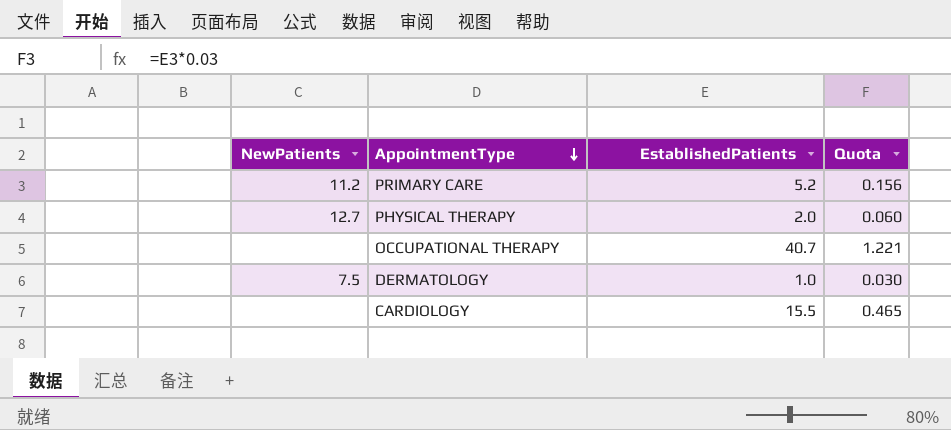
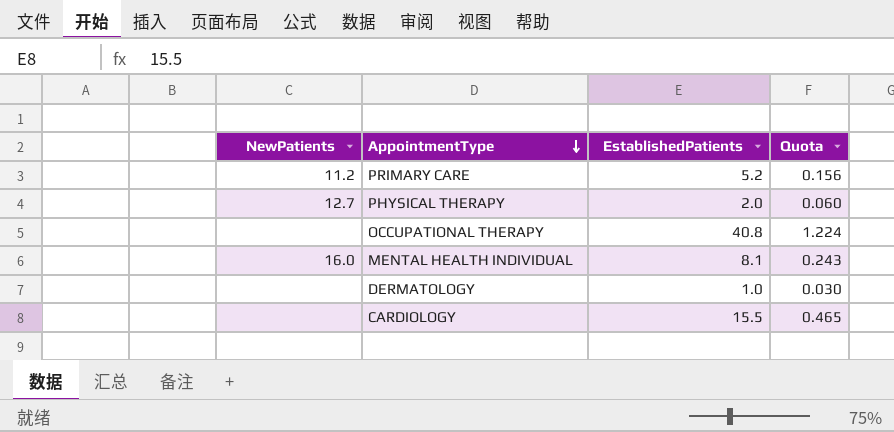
OCCUPATIONAL THERAPY | EstablishedPatients: 40.7 -> 40.8
OCCUPATIONAL THERAPY | Quota: 1.221 -> 1.224
row MENTAL HEALTH INDIVIDUAL: none -> 16.0 | 8.1 | 0.243
DERMATOLOGY | NewPatients: 7.5 -> none

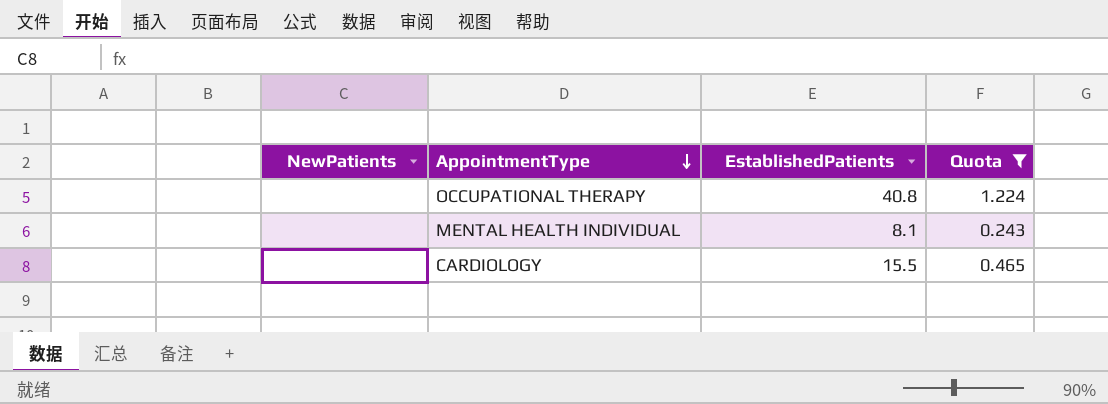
filter: none -> Quota >= 0.243
MENTAL HEALTH INDIVIDUAL | NewPatients: 16.0 -> none

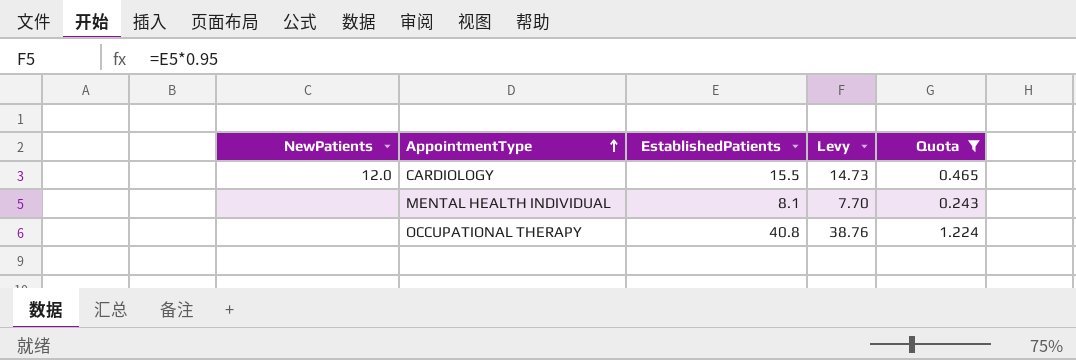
row order: AppointmentType descending -> AppointmentType ascending
column Levy | formula: none -> [EstablishedPatients] * 0.95
CARDIOLOGY | NewPatients: none -> 12.0

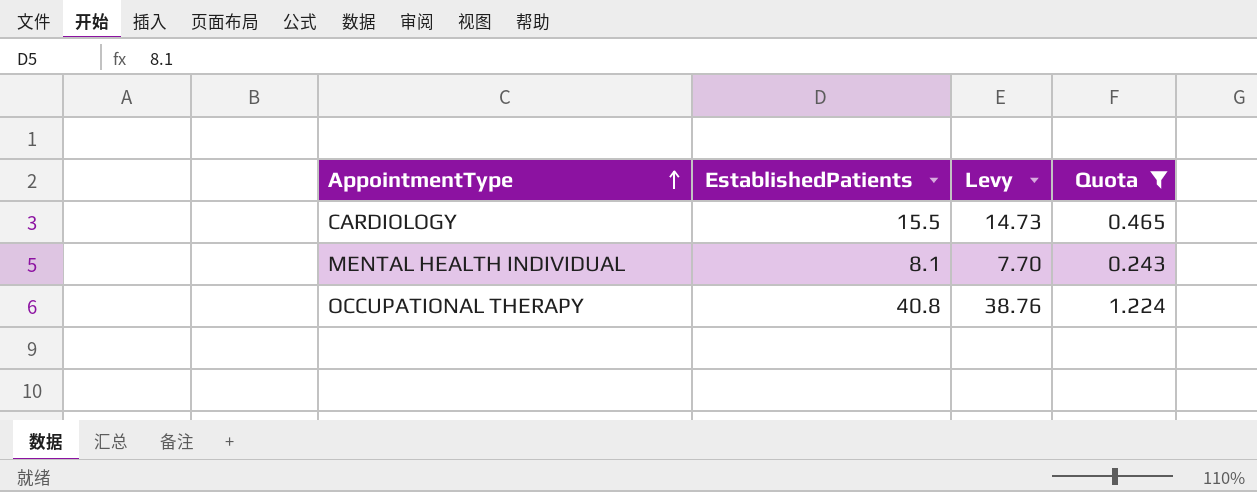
column NewPatients | position: 1 -> none

